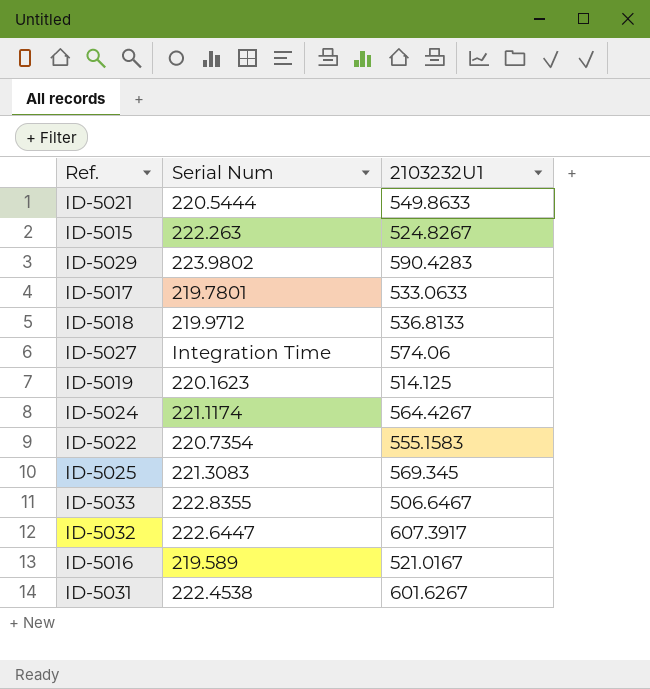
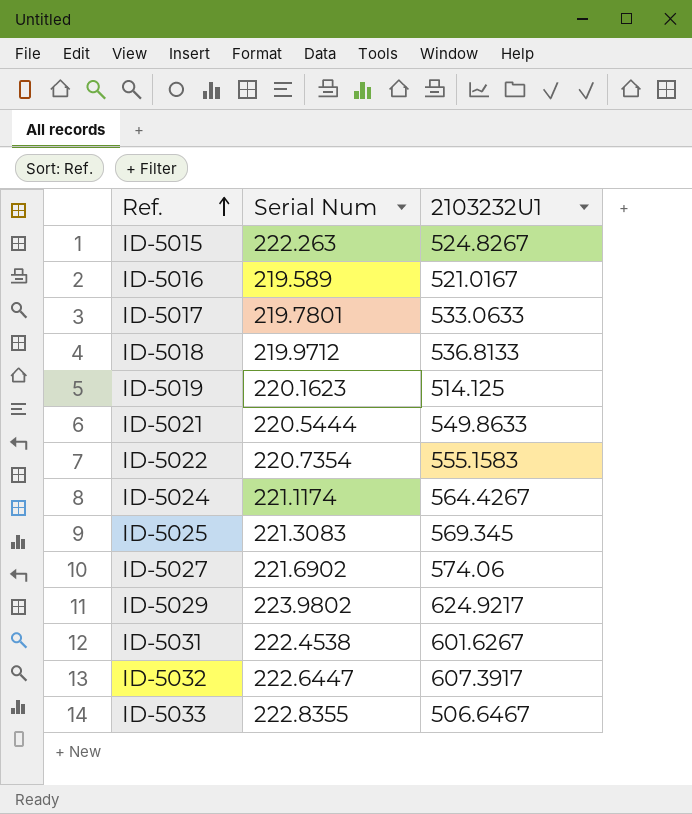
row order: none -> Ref. ascending
ID-5027 | Serial Num: Integration Time -> 221.6902
ID-5029 | 2103232U1: 590.4283 -> 624.9217

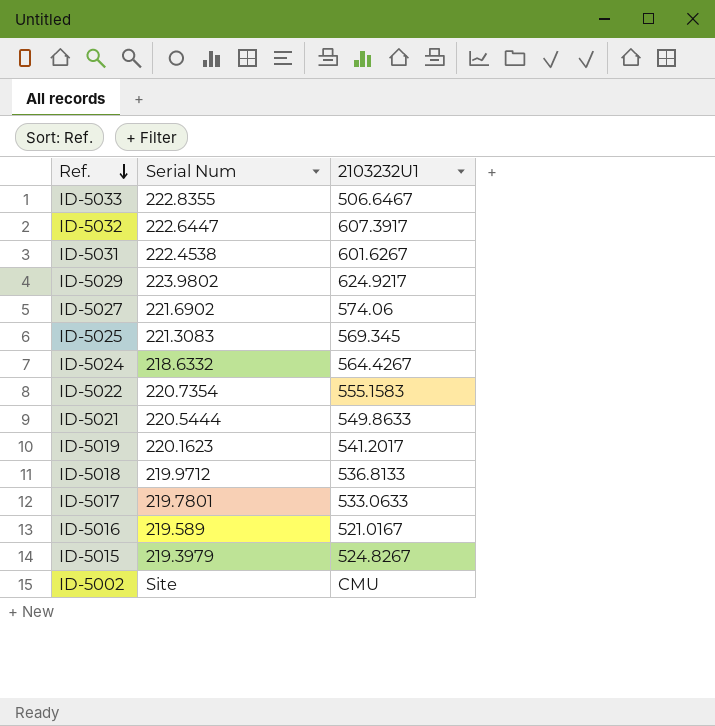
row order: Ref. ascending -> Ref. descending
ID-5024 | Serial Num: 221.1174 -> 218.6332
ID-5019 | 2103232U1: 514.125 -> 541.2017
ID-5015 | Serial Num: 222.263 -> 219.3979
row ID-5002: none -> Site | CMU

